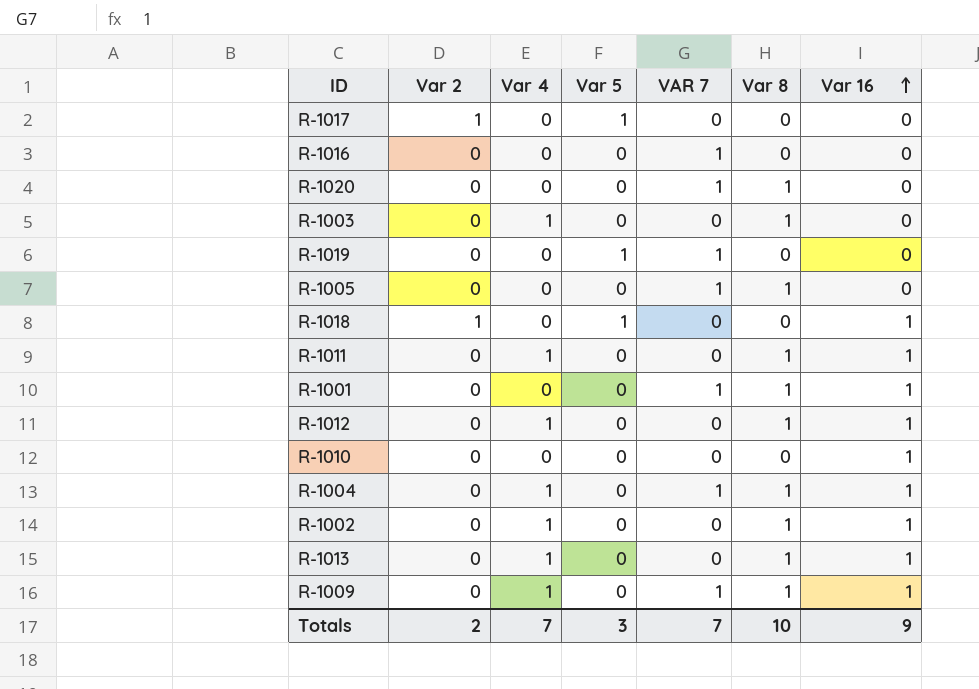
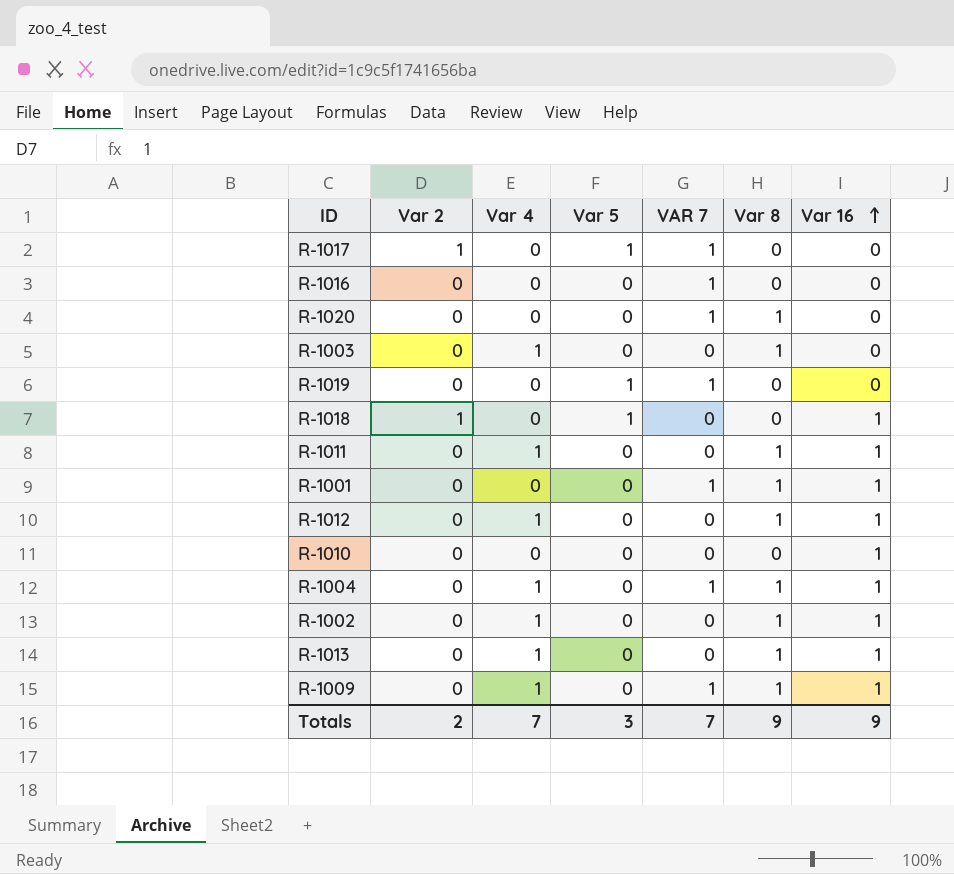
row R-1005: 0 | 0 | 0 | 1 | 1 | 0 -> none
R-1017 | VAR 7: 0 -> 1
Totals | Var 8: 10 -> 9

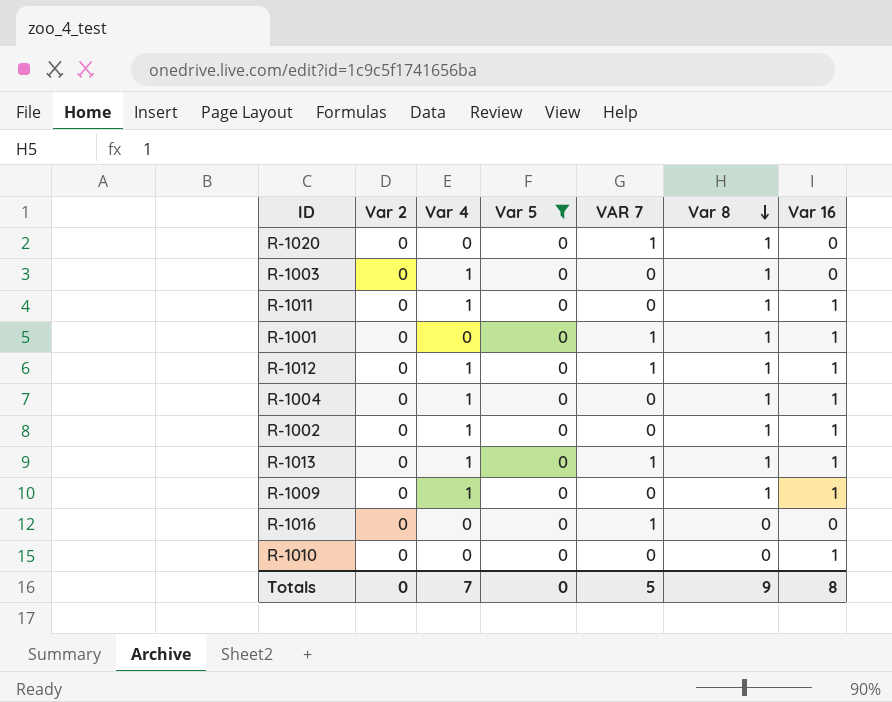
filter: none -> Var 5 = 0
row order: Var 16 ascending -> Var 8 descending
R-1012 | VAR 7: 0 -> 1
R-1004 | VAR 7: 1 -> 0
R-1013 | VAR 7: 0 -> 1
R-1009 | VAR 7: 1 -> 0
Totals | Var 2: 2 -> 0
Totals | Var 5: 3 -> 0
Totals | VAR 7: 7 -> 5
Totals | Var 16: 9 -> 8

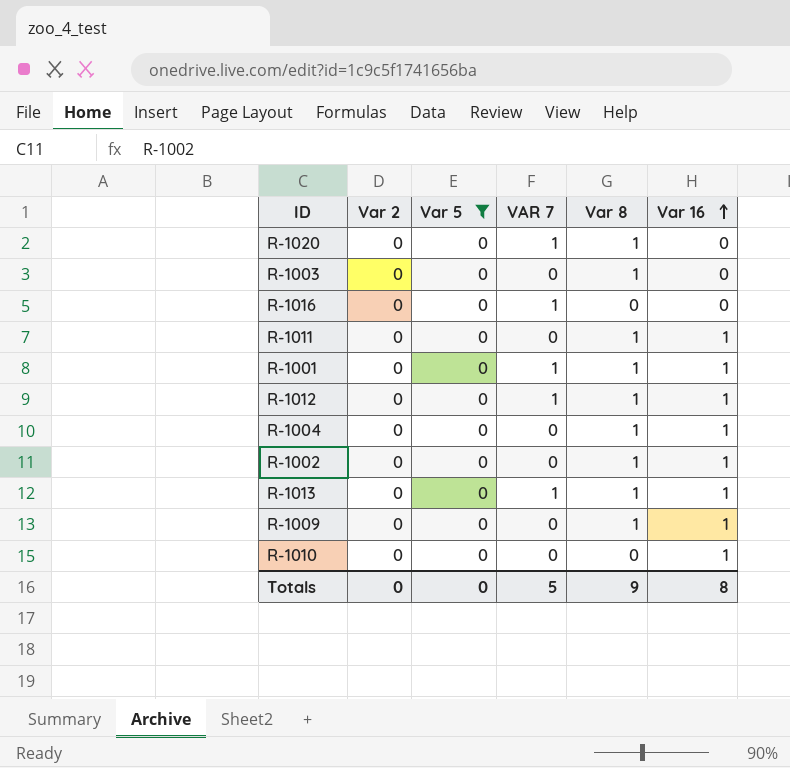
row order: Var 8 descending -> Var 16 ascending
column Var 4 | position: 3 -> none

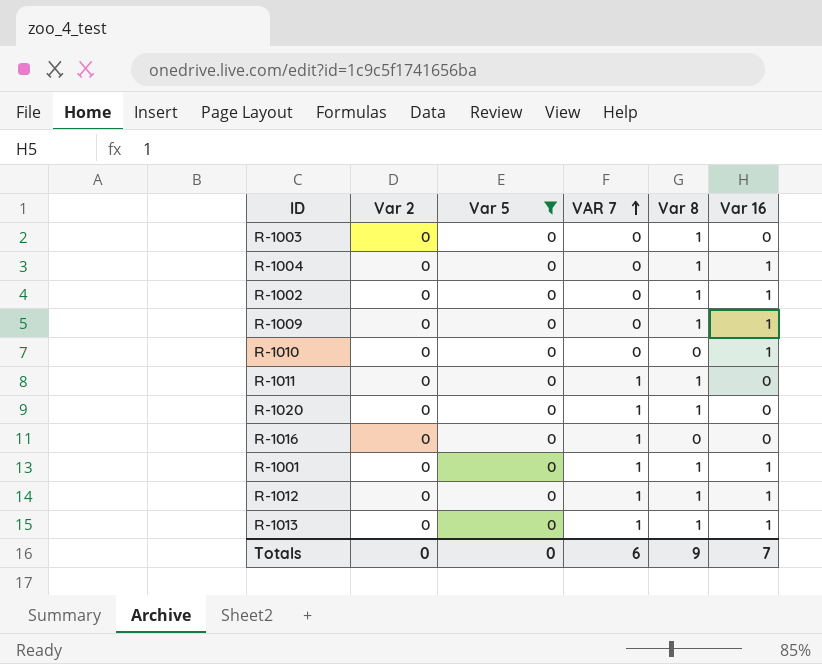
row order: Var 16 ascending -> VAR 7 ascending
R-1011 | VAR 7: 0 -> 1
R-1011 | Var 16: 1 -> 0
Totals | VAR 7: 5 -> 6
Totals | Var 16: 8 -> 7

